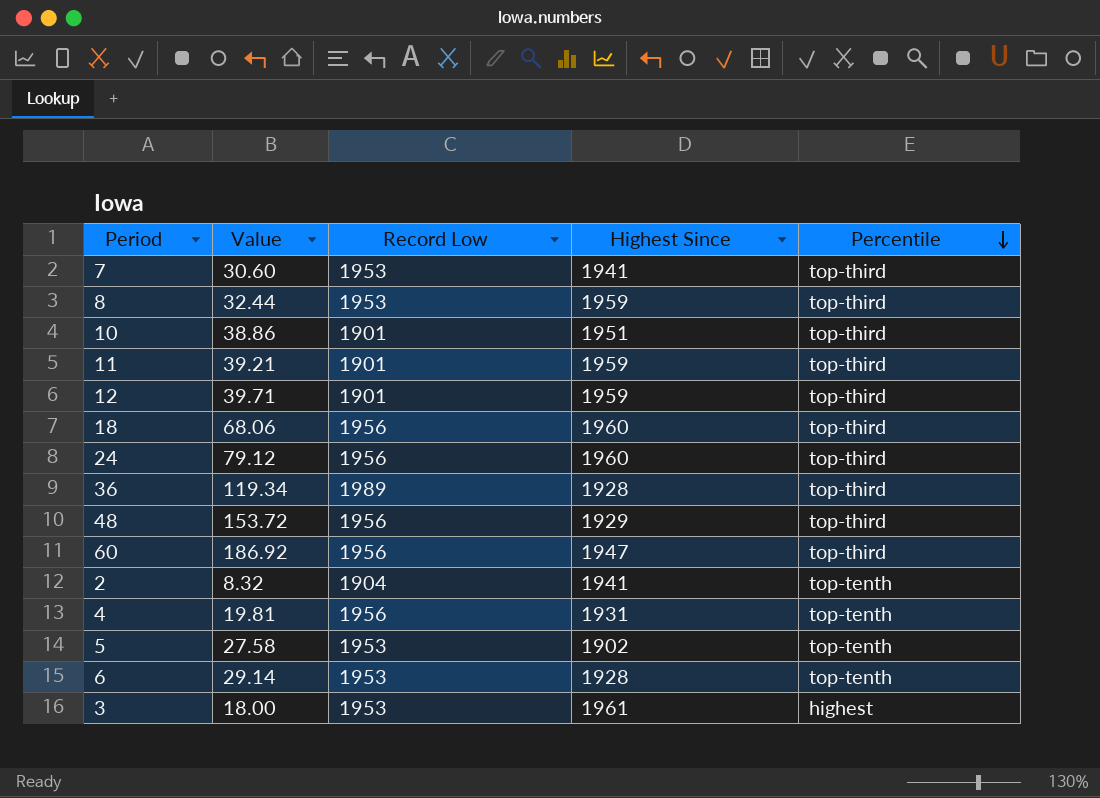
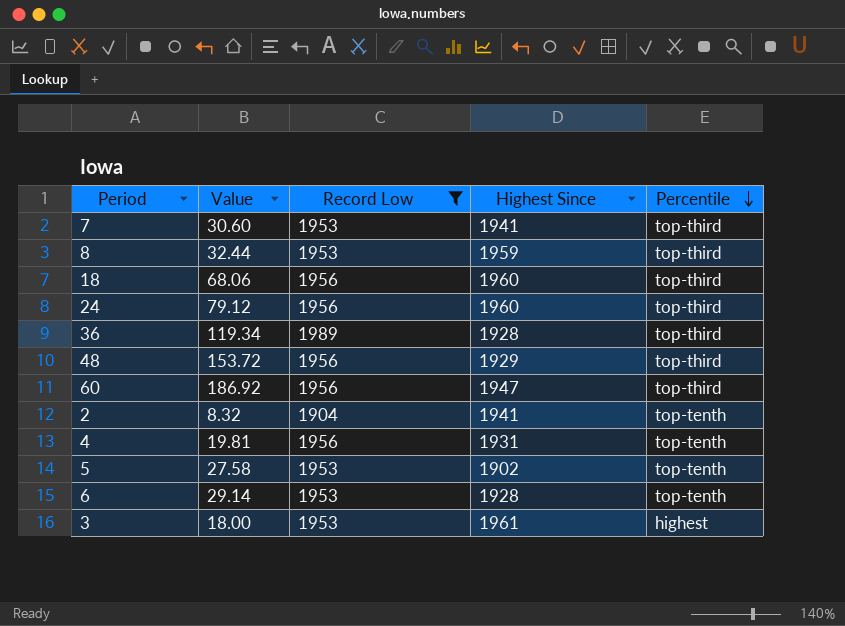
filter: none -> Record Low != 1901

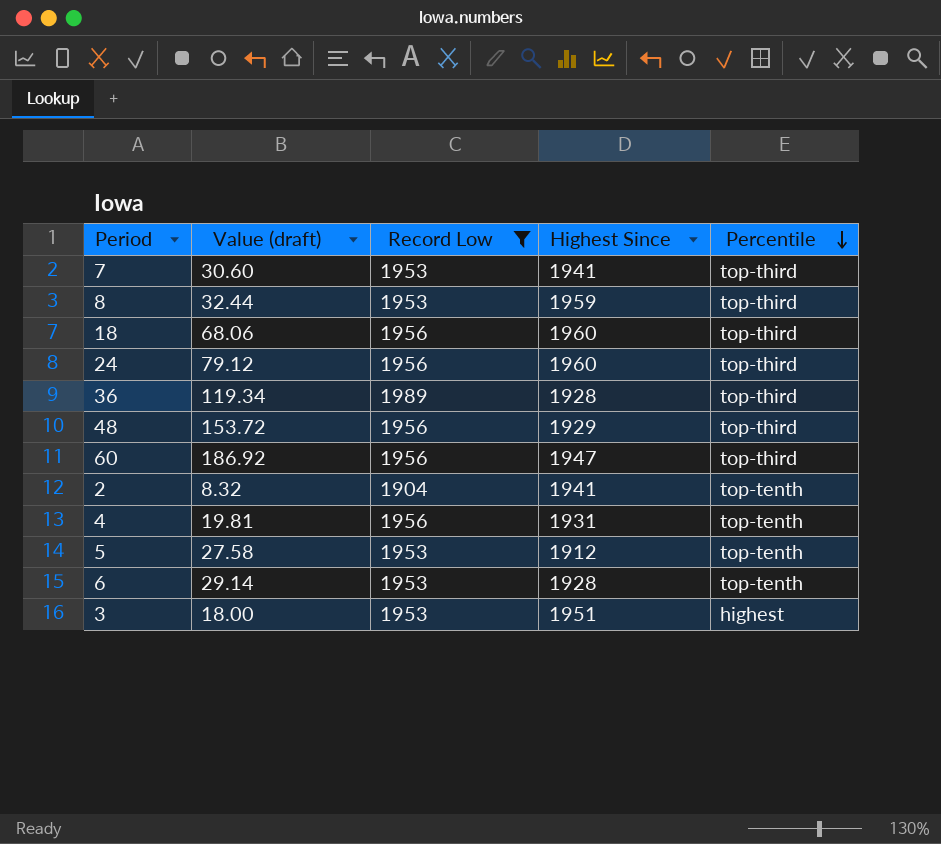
column name: Value -> Value (draft)
5 | Highest Since: 1902 -> 1912
3 | Highest Since: 1961 -> 1951

